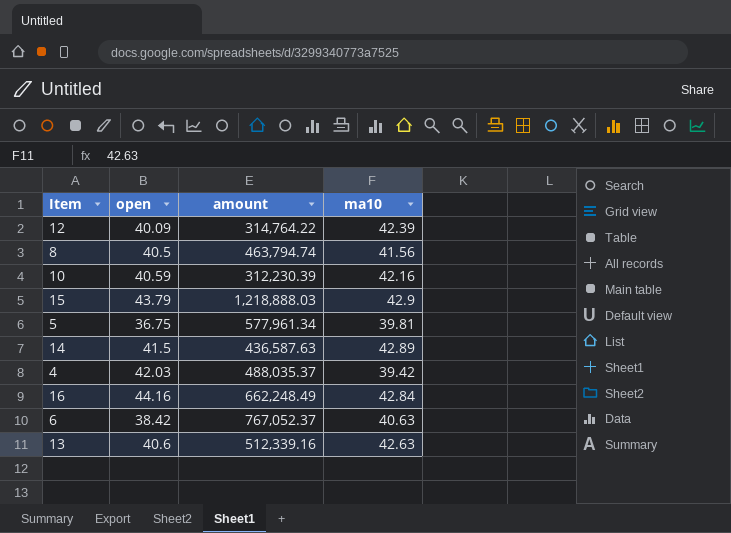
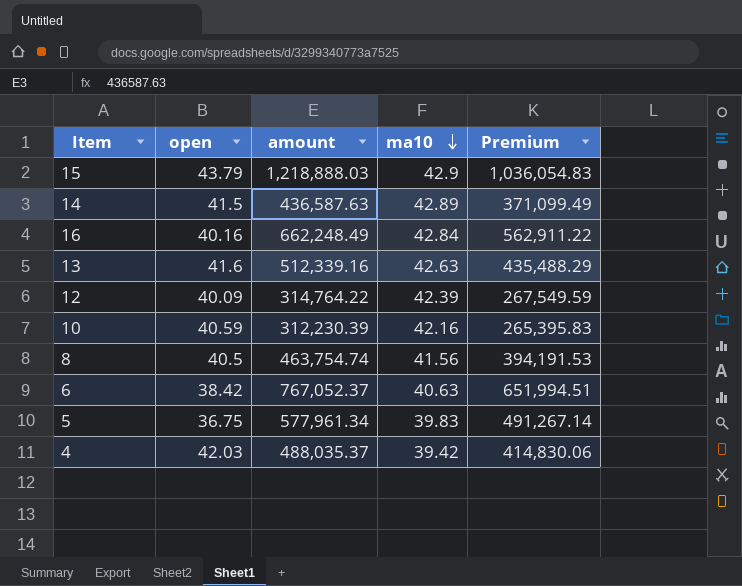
row order: none -> ma10 descending
column Premium | formula: none -> [amount] * 0.85
16 | open: 44.16 -> 40.16
13 | open: 40.6 -> 41.6
8 | amount: 463,794.74 -> 463,754.74
5 | ma10: 39.81 -> 39.83

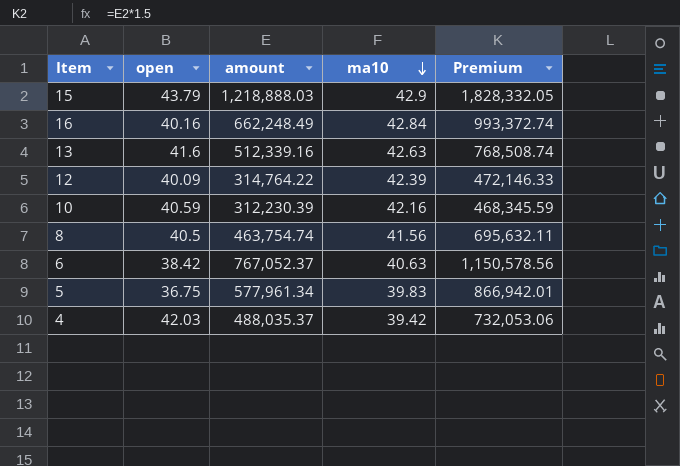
column Premium | formula: [amount] * 0.85 -> [amount] * 1.5
row 14: 41.5 | 436,587.63 | 42.89 | 371,099.49 -> none

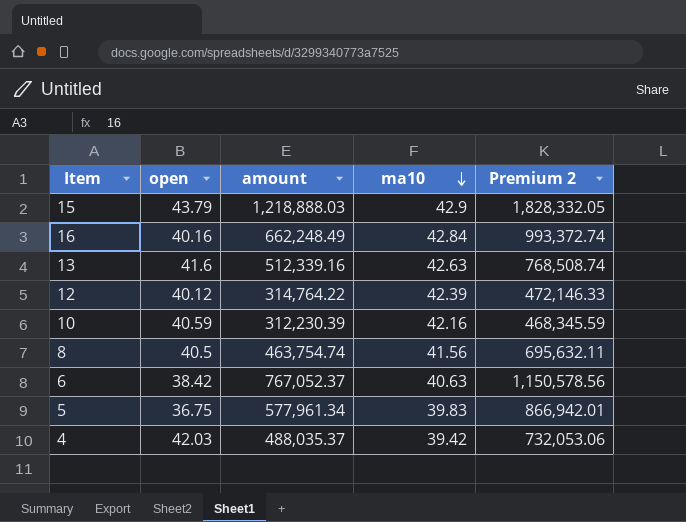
column name: Premium -> Premium 2
12 | open: 40.09 -> 40.12

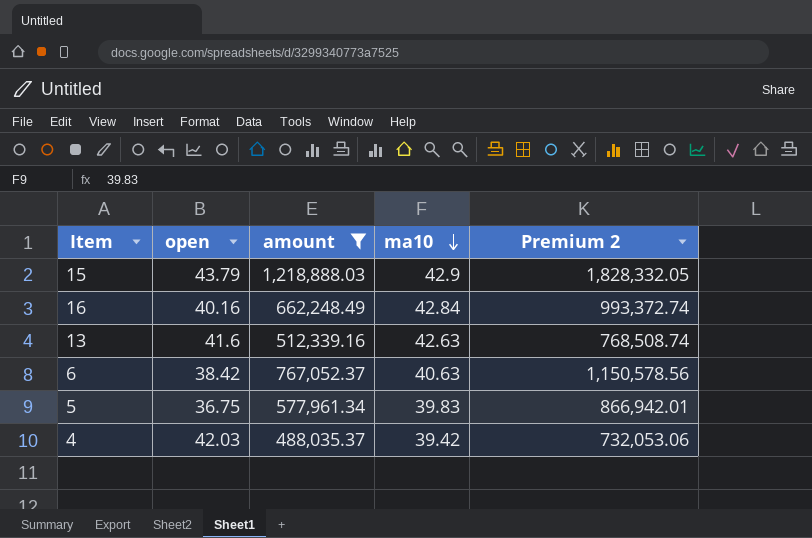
filter: none -> amount >= 488,035.37

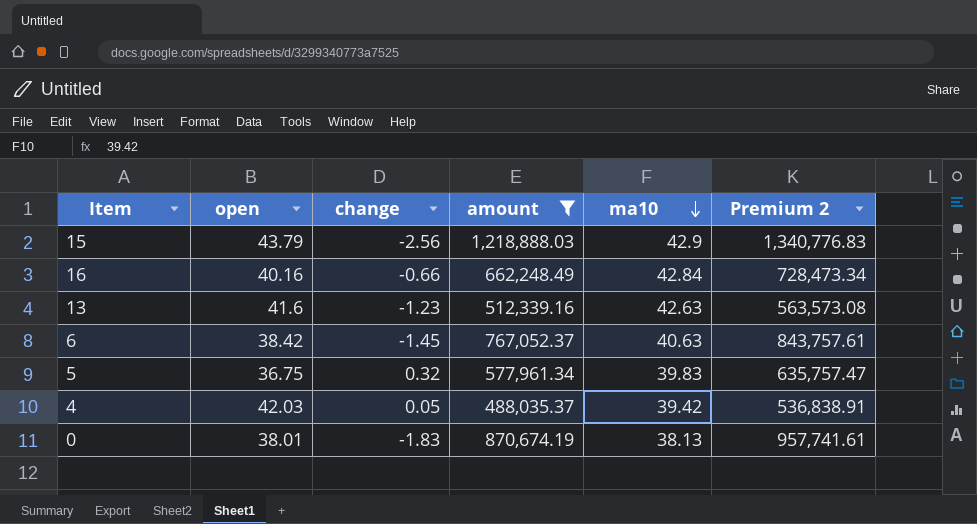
column change | position: none -> 3
column Premium 2 | formula: [amount] * 1.5 -> [amount] * 1.1
row 0: none -> 38.01 | -1.83 | 870,674.19 | 38.13 | 957,741.61

